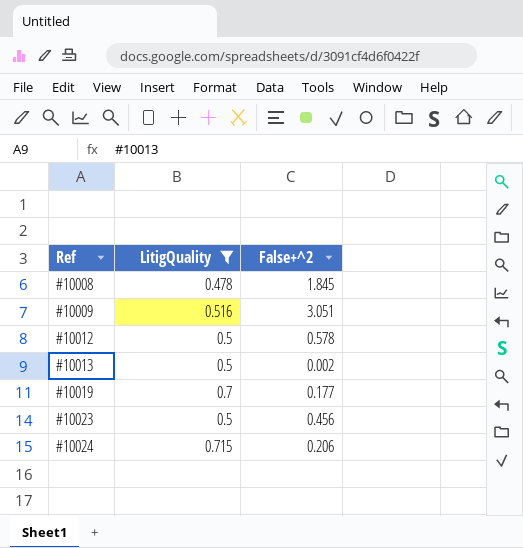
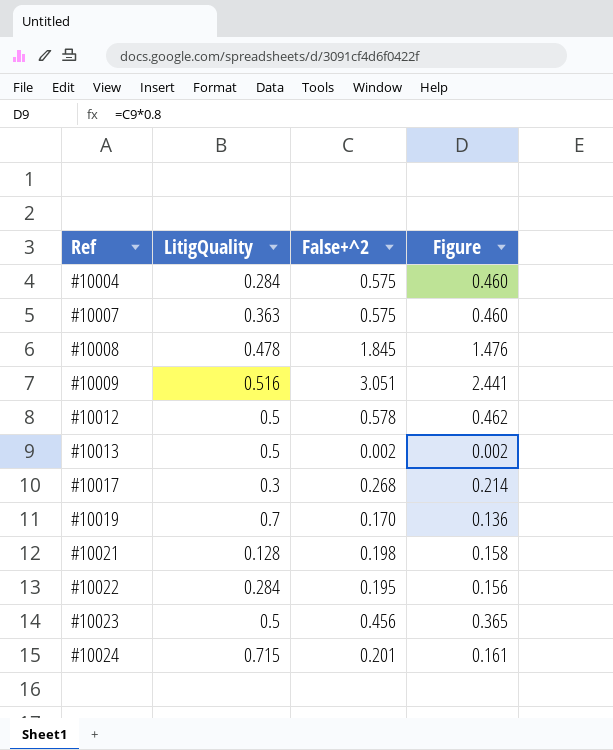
filter: LitigQuality >= 0.478 -> none
column Figure | formula: none -> [False+^2] * 0.8
#10019 | False+^2: 0.177 -> 0.170
#10024 | False+^2: 0.206 -> 0.201

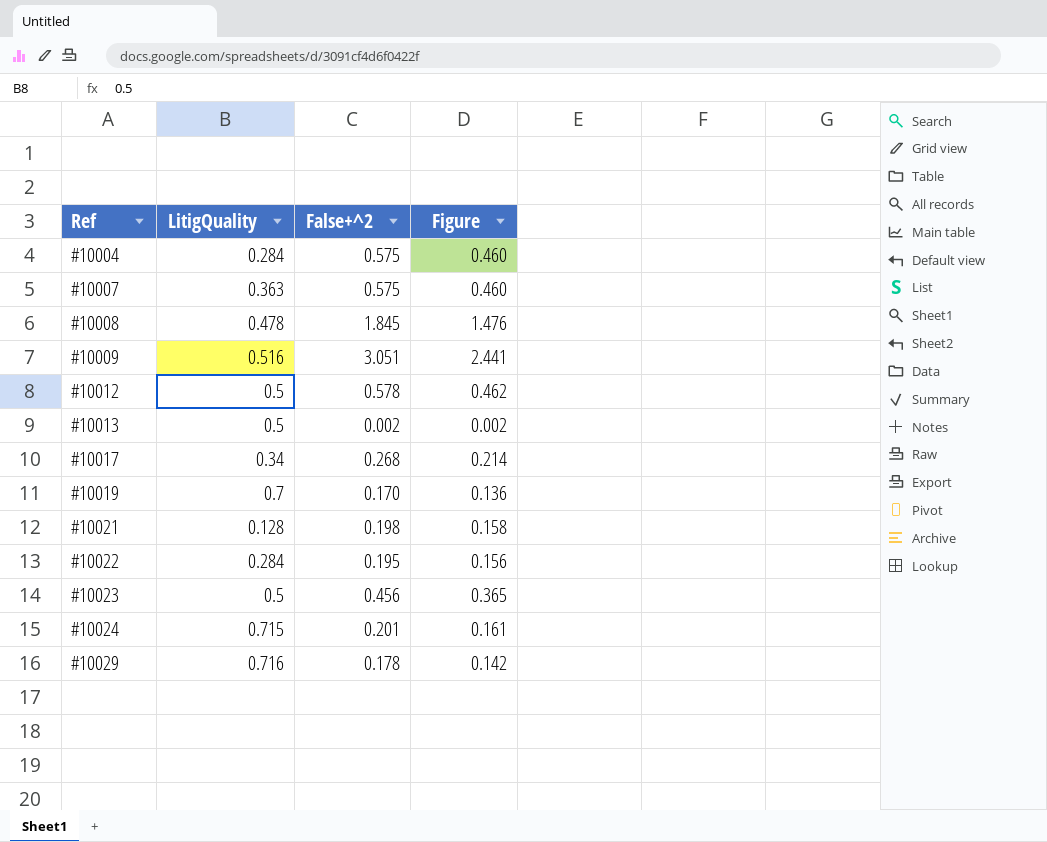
#10017 | LitigQuality: 0.3 -> 0.34
row #10029: none -> 0.716 | 0.178 | 0.142

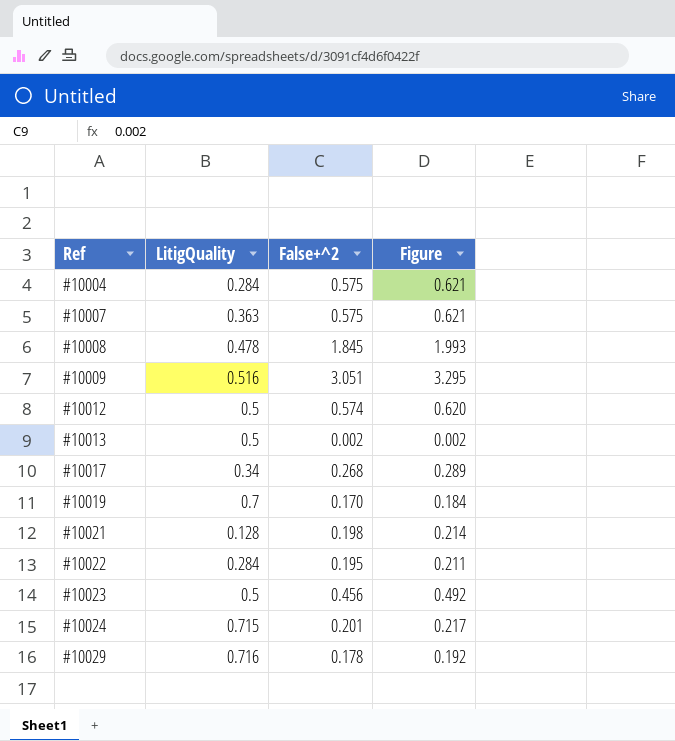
column Figure | formula: [False+^2] * 0.8 -> [False+^2] * 1.08
#10012 | False+^2: 0.578 -> 0.574

